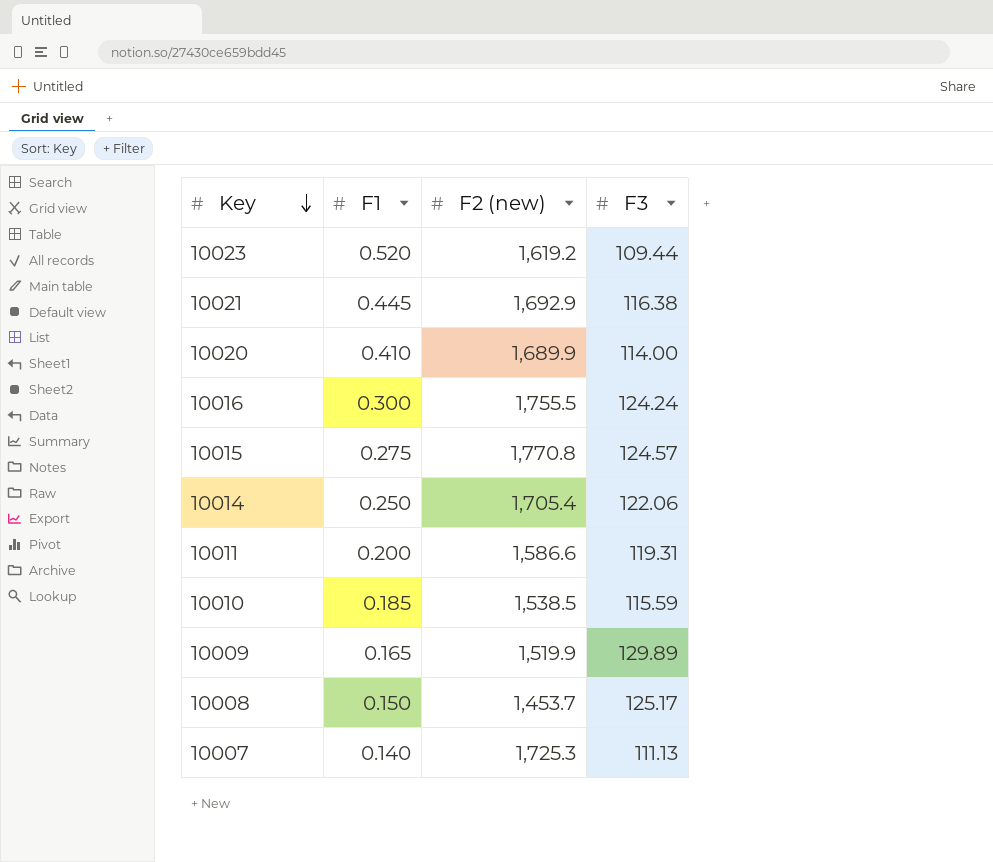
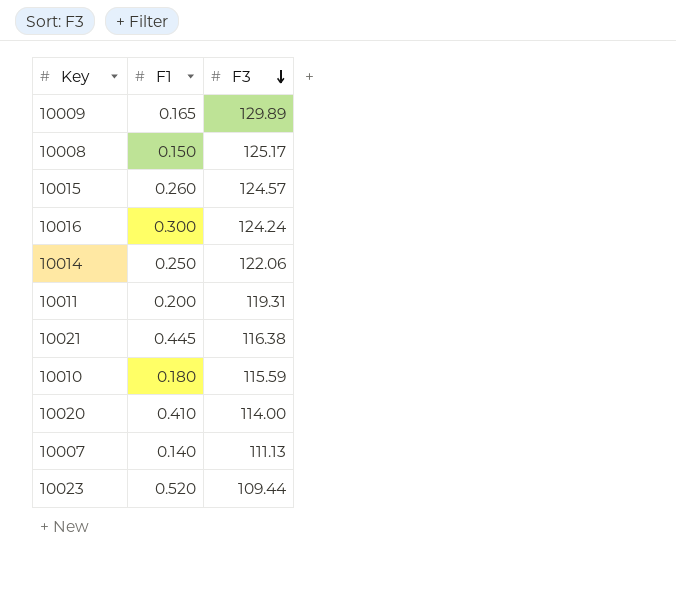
row order: Key descending -> F3 descending
column F2 (new) | position: 3 -> none
10015 | F1: 0.275 -> 0.260
10010 | F1: 0.185 -> 0.180

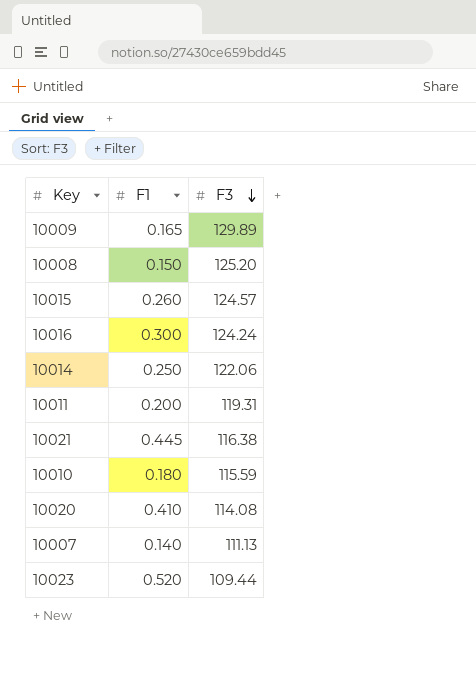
10008 | F3: 125.17 -> 125.20
10020 | F3: 114.00 -> 114.08

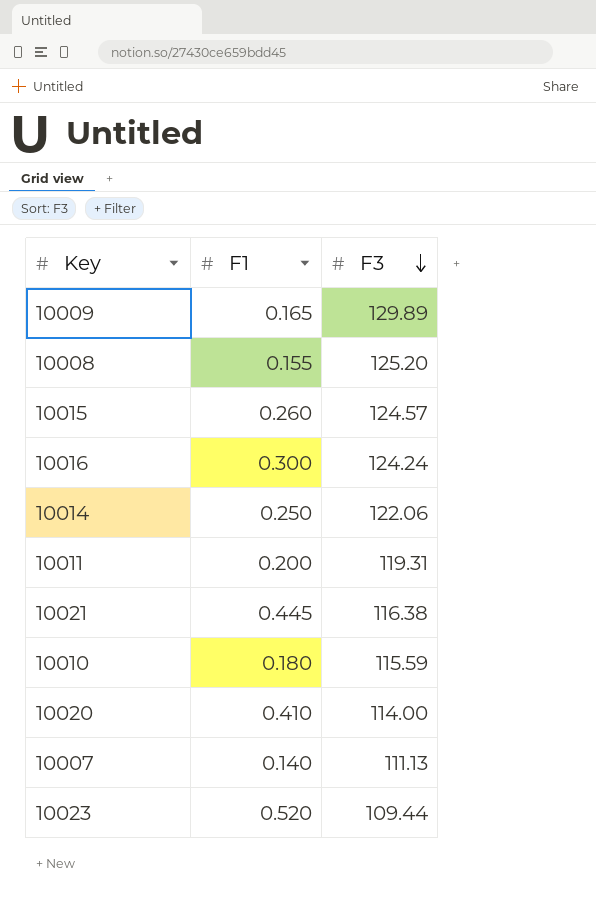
10008 | F1: 0.150 -> 0.155
10020 | F3: 114.08 -> 114.00

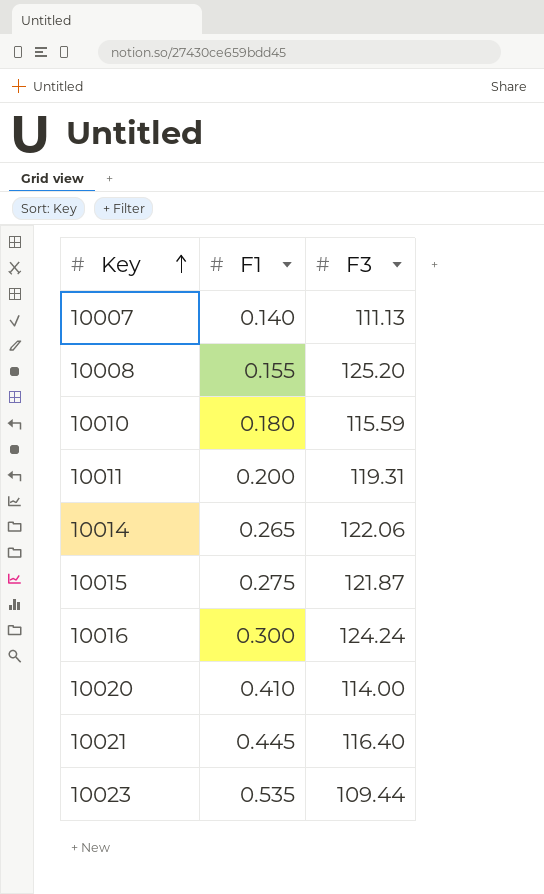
row order: F3 descending -> Key ascending
row 10009: 0.165 | 129.89 -> none
10014 | F1: 0.250 -> 0.265
10015 | F1: 0.260 -> 0.275
10015 | F3: 124.57 -> 121.87
10021 | F3: 116.38 -> 116.40
10023 | F1: 0.520 -> 0.535

